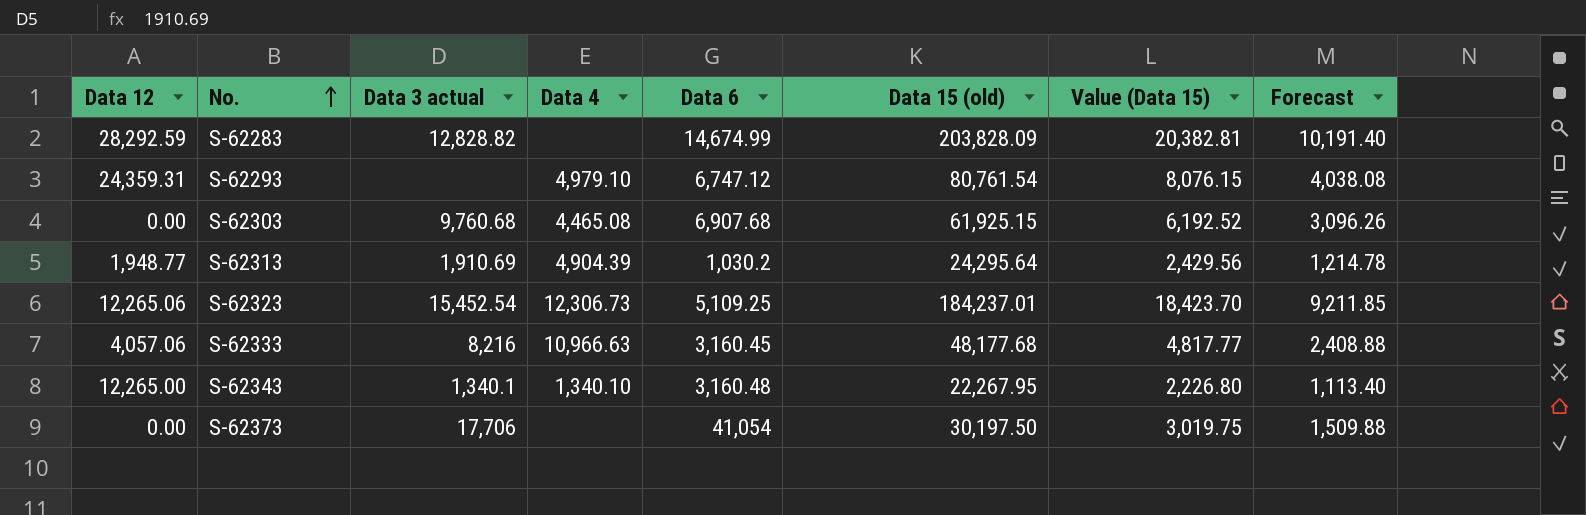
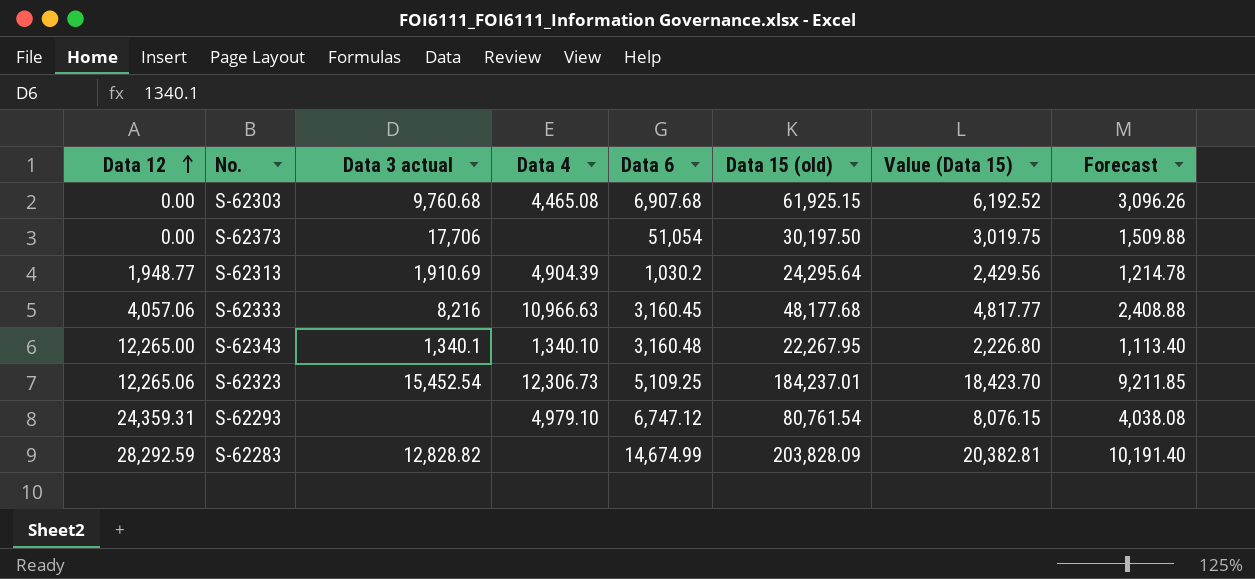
row order: No. ascending -> Data 12 ascending
S-62373 | Data 6: 41,054 -> 51,054

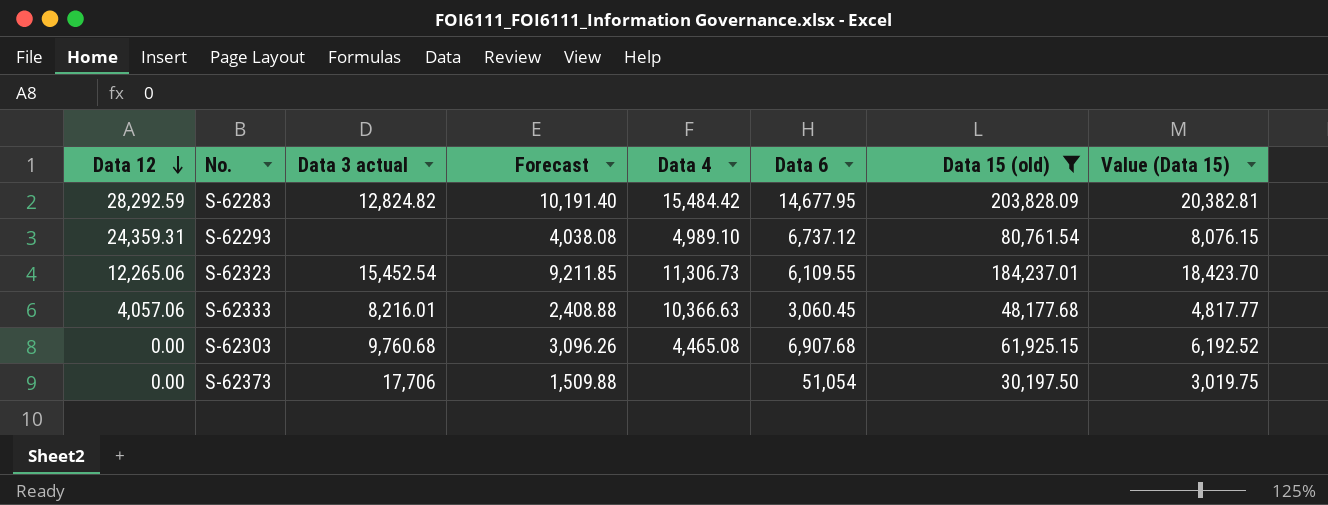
filter: none -> Data 15 (old) >= 30,197.50
row order: Data 12 ascending -> Data 12 descending
column Forecast | position: 8 -> 4
S-62283 | Data 3 actual: 12,828.82 -> 12,824.82
S-62283 | Data 4: none -> 15,484.42
S-62283 | Data 6: 14,674.99 -> 14,677.95
S-62293 | Data 4: 4,979.10 -> 4,989.10
S-62293 | Data 6: 6,747.12 -> 6,737.12
S-62323 | Data 4: 12,306.73 -> 11,306.73
S-62323 | Data 6: 5,109.25 -> 6,109.55
S-62333 | Data 3 actual: 8,216 -> 8,216.01
S-62333 | Data 4: 10,966.63 -> 10,366.63
S-62333 | Data 6: 3,160.45 -> 3,060.45

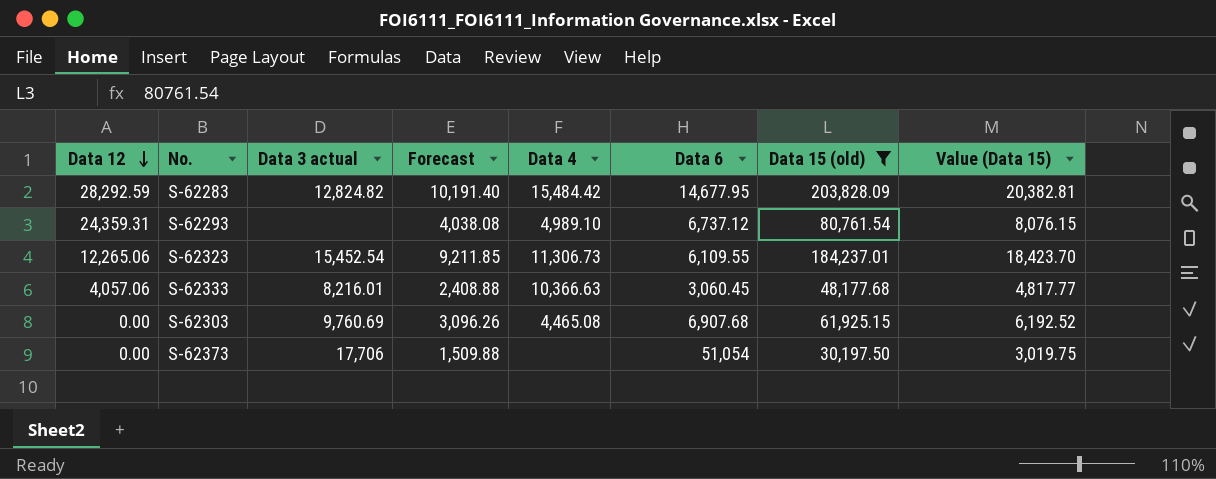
S-62303 | Data 3 actual: 9,760.68 -> 9,760.69

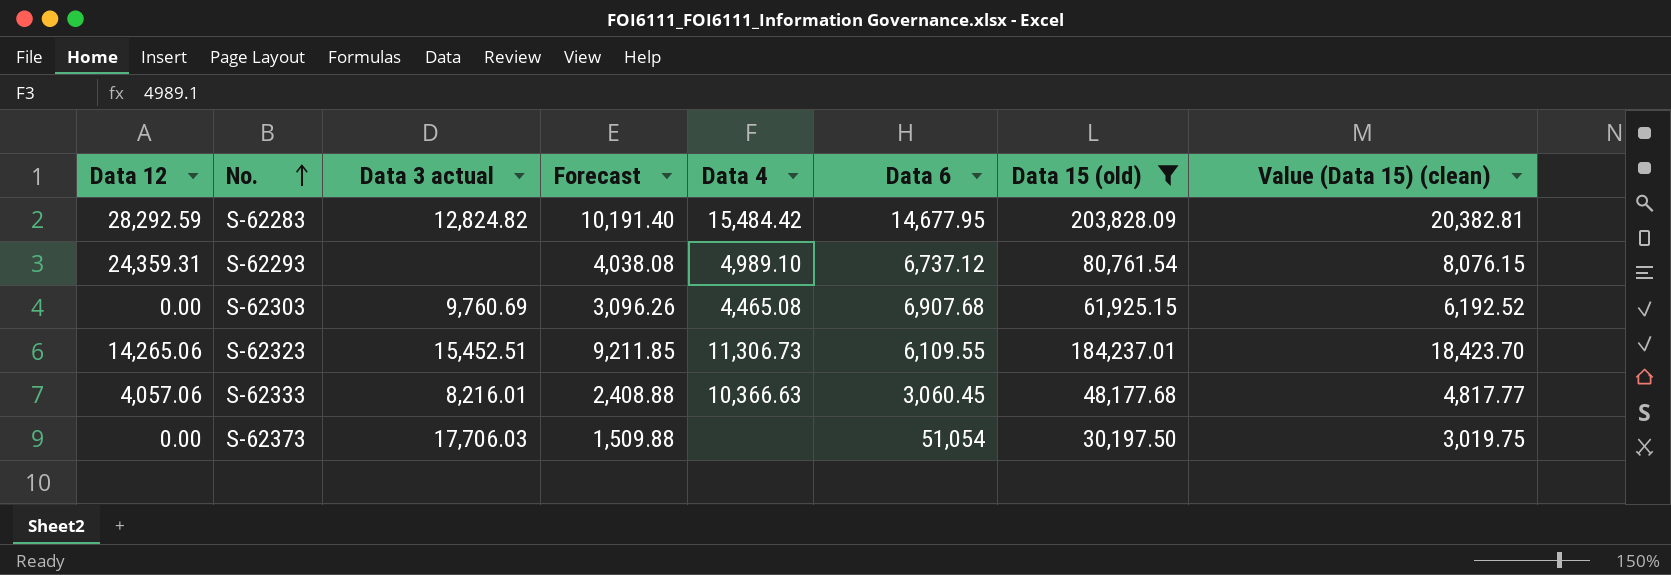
row order: Data 12 descending -> No. ascending
column name: Value (Data 15) -> Value (Data 15) (clean)
S-62323 | Data 12: 12,265.06 -> 14,265.06
S-62323 | Data 3 actual: 15,452.54 -> 15,452.51
S-62373 | Data 3 actual: 17,706 -> 17,706.03

